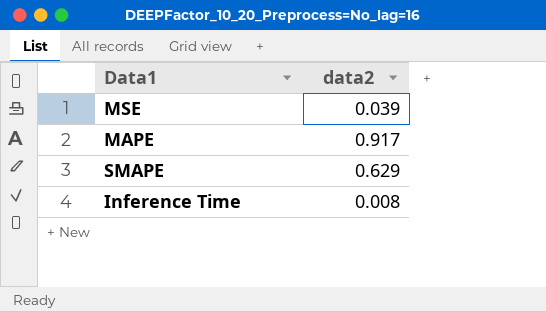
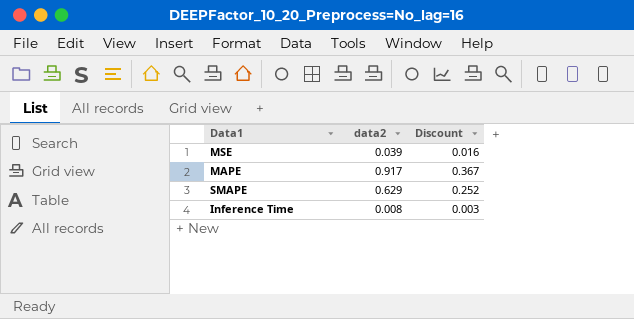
column Discount | formula: none -> [data2] * 0.4

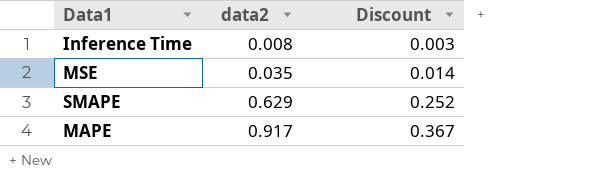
row order: none -> data2 ascending
MSE | data2: 0.039 -> 0.035
MSE | Discount: 0.016 -> 0.014

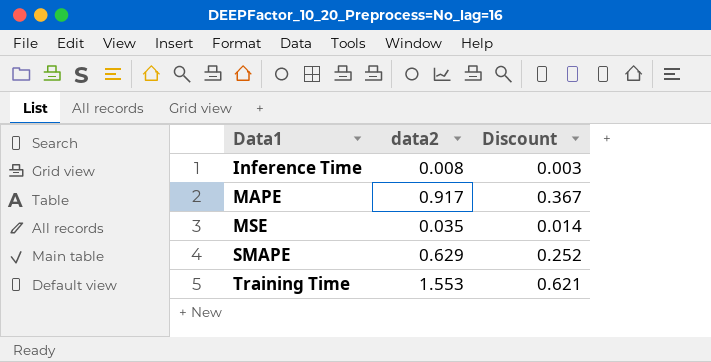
row order: data2 ascending -> Data1 ascending
row Training Time: none -> 1.553 | 0.621

